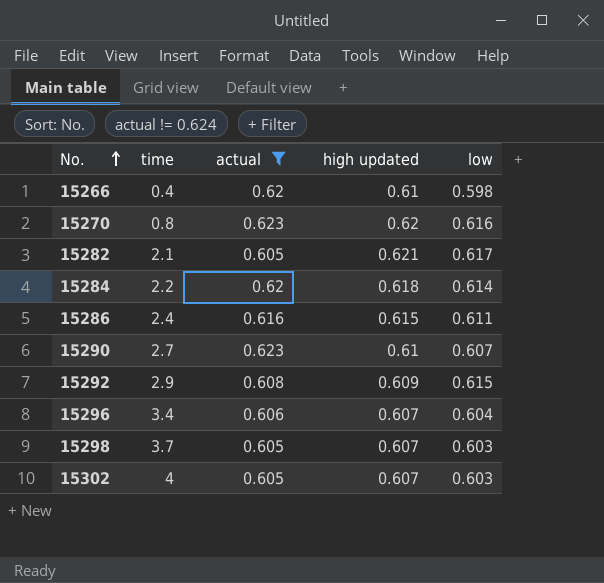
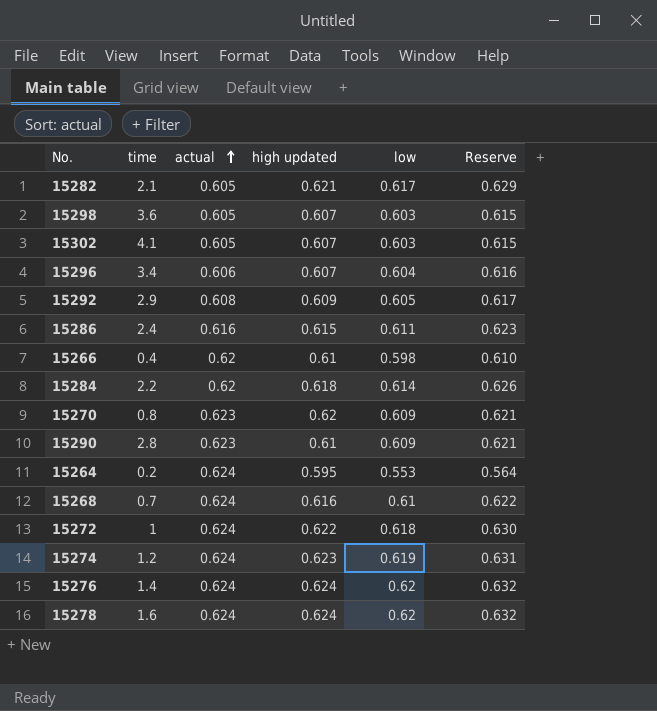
filter: actual != 0.624 -> none
row order: No. ascending -> actual ascending
column Reserve | formula: none -> [low] * 1.02
15298 | time: 3.7 -> 3.6
15302 | time: 4 -> 4.1
15292 | low: 0.615 -> 0.605
15270 | low: 0.616 -> 0.609
15290 | time: 2.7 -> 2.8
15290 | low: 0.607 -> 0.609

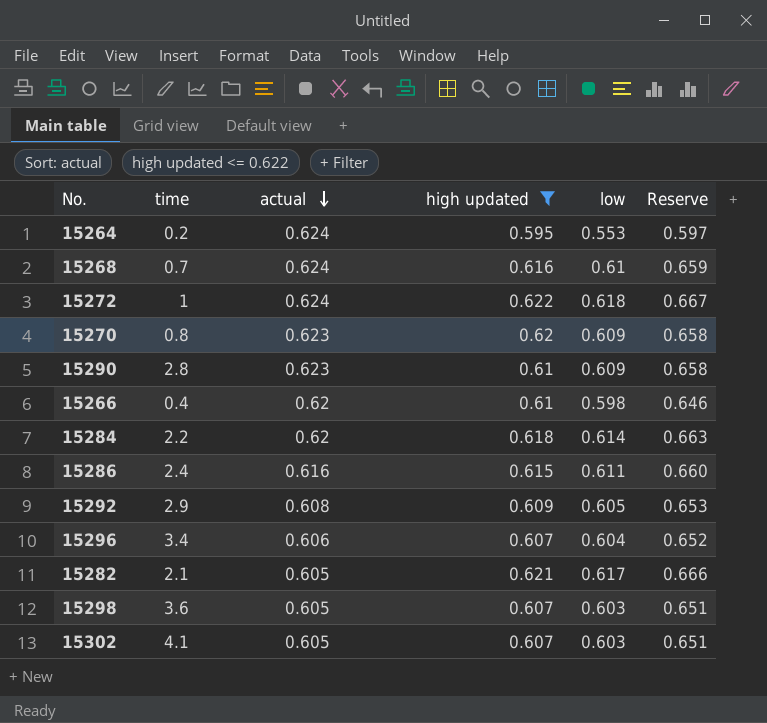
filter: none -> high updated <= 0.622
row order: actual ascending -> actual descending
column Reserve | formula: [low] * 1.02 -> [low] * 1.08

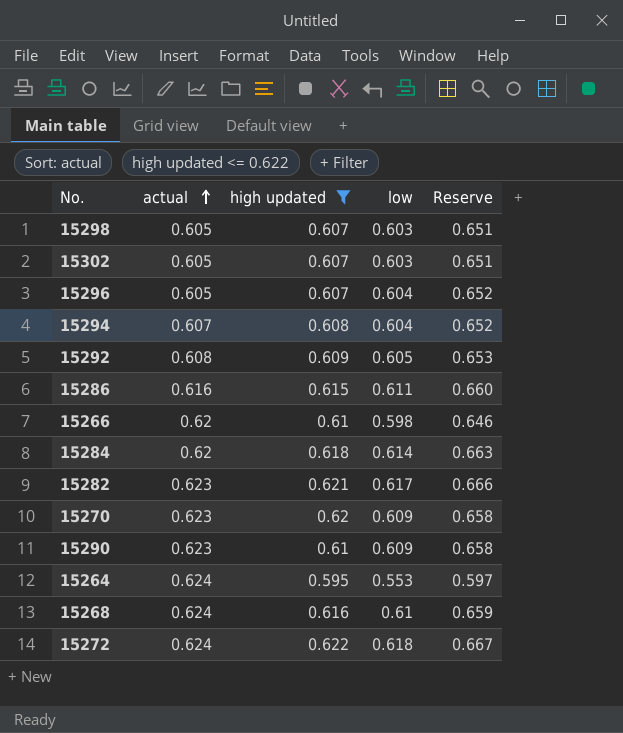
row order: actual descending -> actual ascending
column time | position: 2 -> none
15296 | actual: 0.606 -> 0.605
row 15294: none -> 0.607 | 0.608 | 0.604 | 0.652
15282 | actual: 0.605 -> 0.623

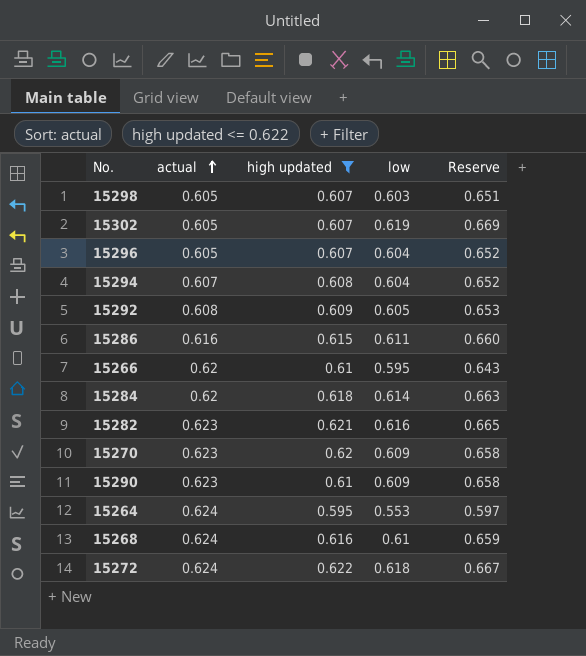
15302 | low: 0.603 -> 0.619
15302 | Reserve: 0.651 -> 0.669
15266 | low: 0.598 -> 0.595
15266 | Reserve: 0.646 -> 0.643
15282 | low: 0.617 -> 0.616
15282 | Reserve: 0.666 -> 0.665

